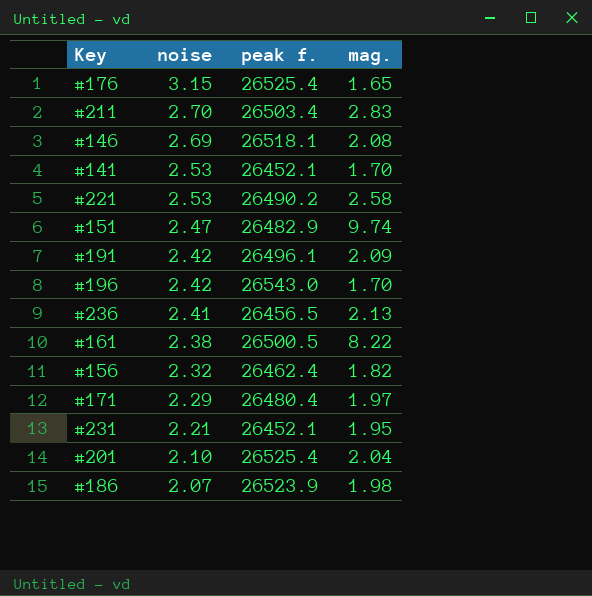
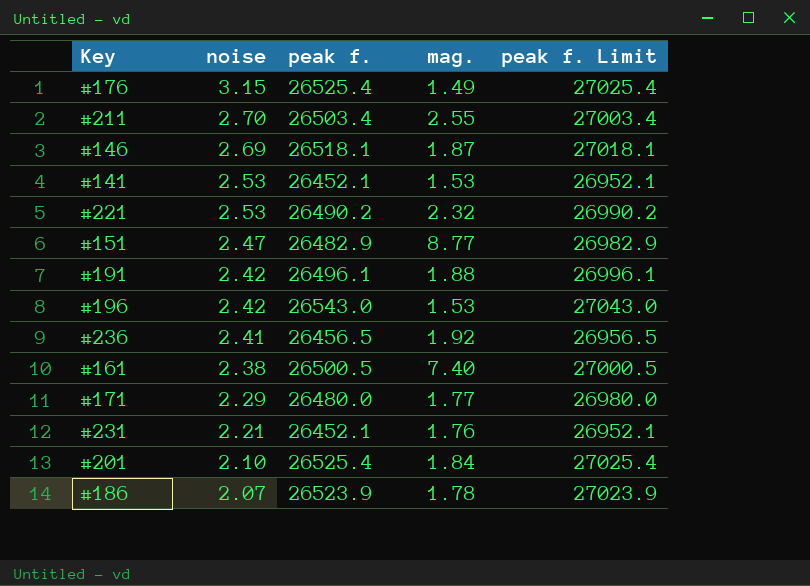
column peak f. Limit | formula: none -> [peak f.] + 500
row #156: 2.32 | 26462.4 | 1.82 -> none
#176 | mag.: 1.65 -> 1.49
#211 | mag.: 2.83 -> 2.55
#146 | mag.: 2.08 -> 1.87
#141 | mag.: 1.70 -> 1.53
#221 | mag.: 2.58 -> 2.32
#151 | mag.: 9.74 -> 8.77
#191 | mag.: 2.09 -> 1.88
#196 | mag.: 1.70 -> 1.53
#236 | mag.: 2.13 -> 1.92
#161 | mag.: 8.22 -> 7.40
#171 | peak f.: 26480.4 -> 26480.0
#171 | mag.: 1.97 -> 1.77
#231 | mag.: 1.95 -> 1.76
#201 | mag.: 2.04 -> 1.84
#186 | mag.: 1.98 -> 1.78

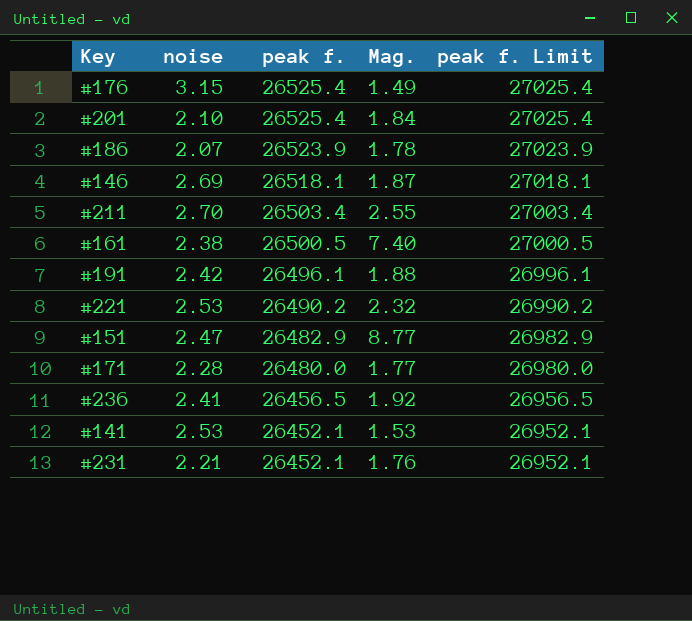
row order: noise descending -> peak f. descending
column name: mag. -> Mag.
row #196: 2.42 | 26543.0 | 1.53 | 27043.0 -> none
#171 | noise: 2.29 -> 2.28

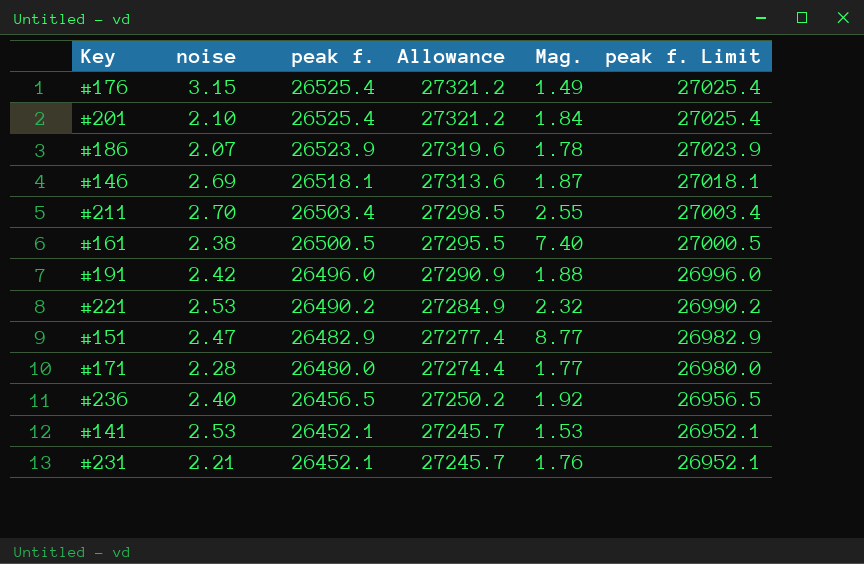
column Allowance | formula: none -> [peak f.] * 1.03
#191 | peak f.: 26496.1 -> 26496.0
#191 | peak f. Limit: 26996.1 -> 26996.0
#236 | noise: 2.41 -> 2.40

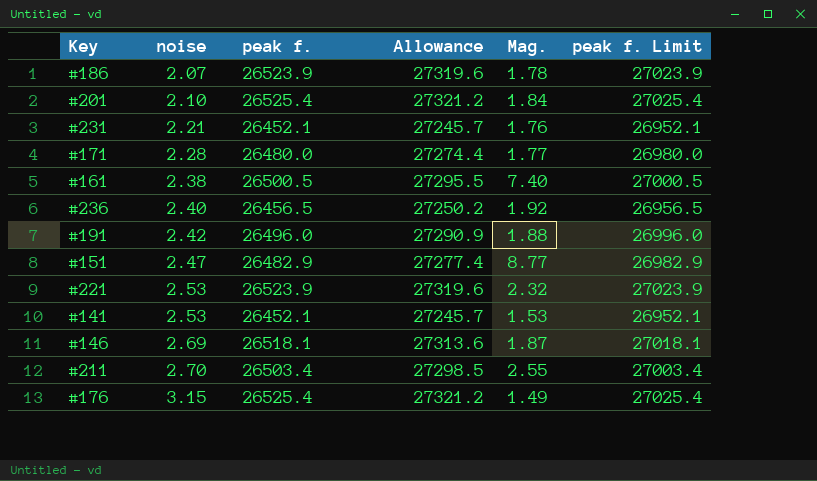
row order: peak f. descending -> noise ascending
#221 | peak f.: 26490.2 -> 26523.9
#221 | Allowance: 27284.9 -> 27319.6
#221 | peak f. Limit: 26990.2 -> 27023.9

